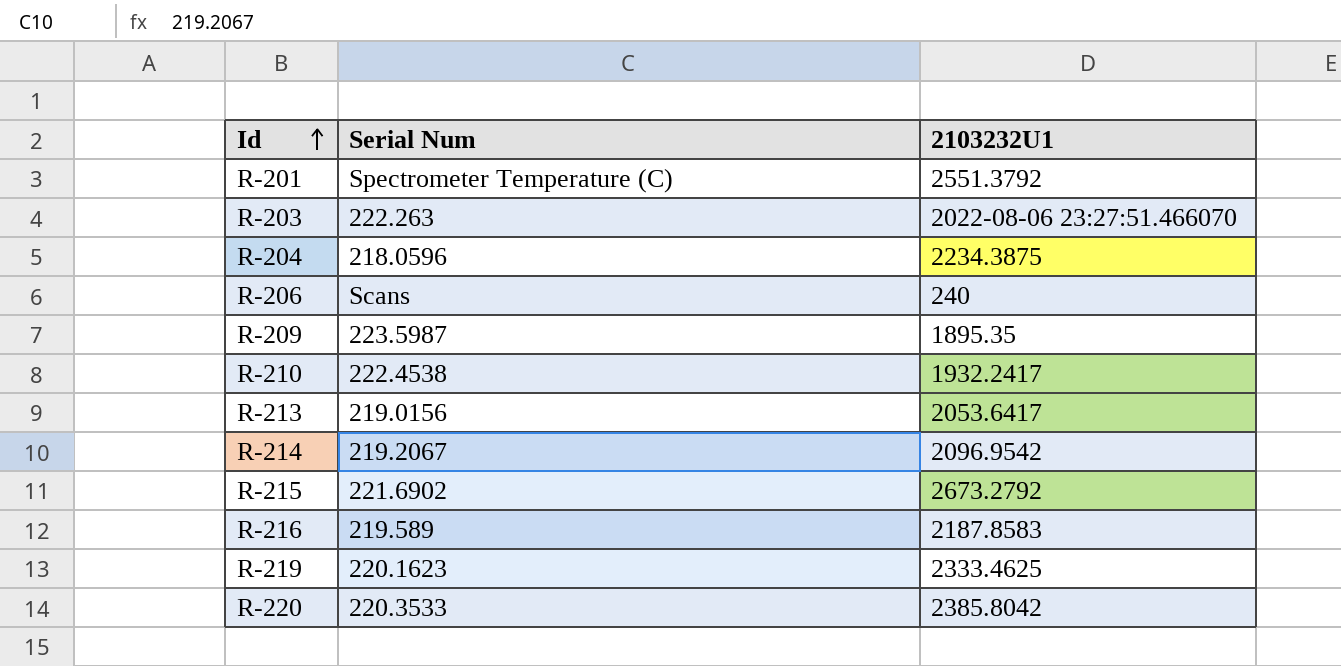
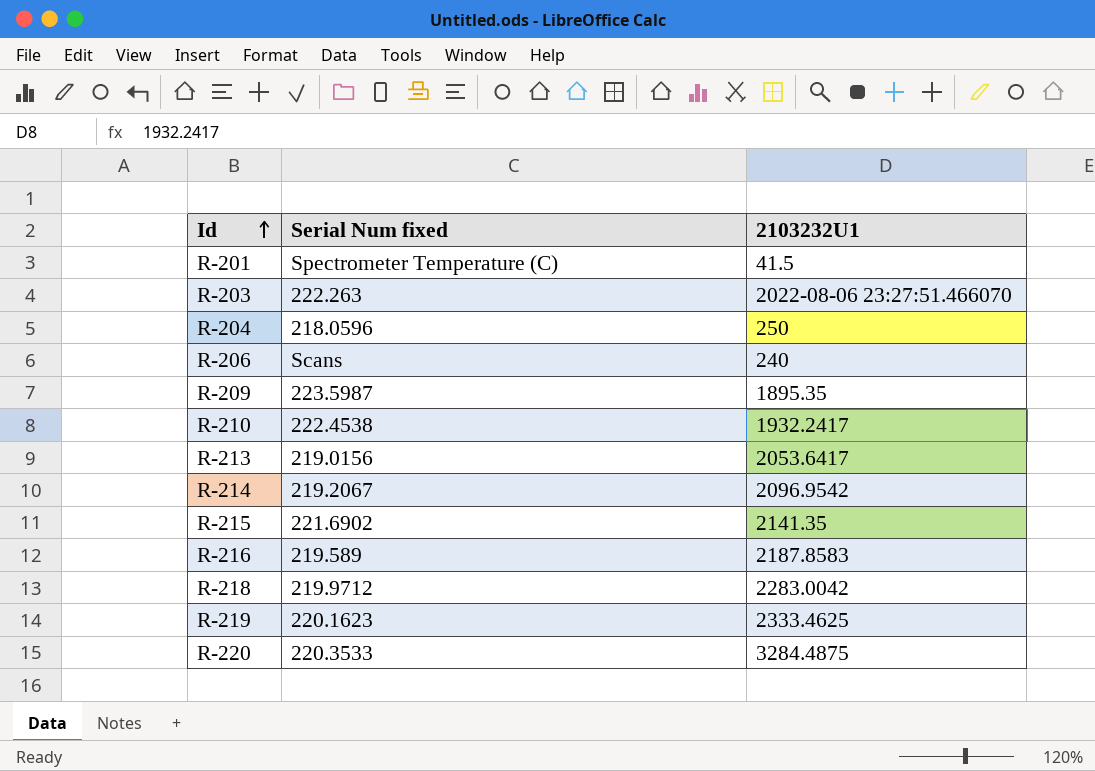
column name: Serial Num -> Serial Num fixed
R-201 | 2103232U1: 2551.3792 -> 41.5
R-204 | 2103232U1: 2234.3875 -> 250
R-215 | 2103232U1: 2673.2792 -> 2141.35
row R-218: none -> 219.9712 | 2283.0042
R-220 | 2103232U1: 2385.8042 -> 3284.4875

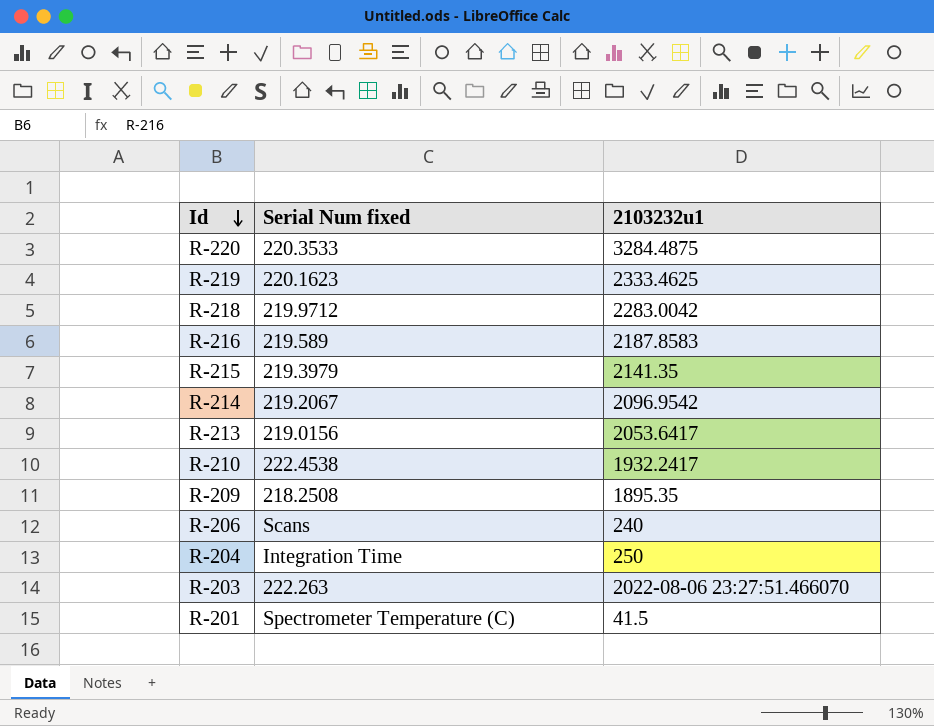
row order: Id ascending -> Id descending
column name: 2103232U1 -> 2103232u1
R-215 | Serial Num fixed: 221.6902 -> 219.3979
R-209 | Serial Num fixed: 223.5987 -> 218.2508
R-204 | Serial Num fixed: 218.0596 -> Integration Time

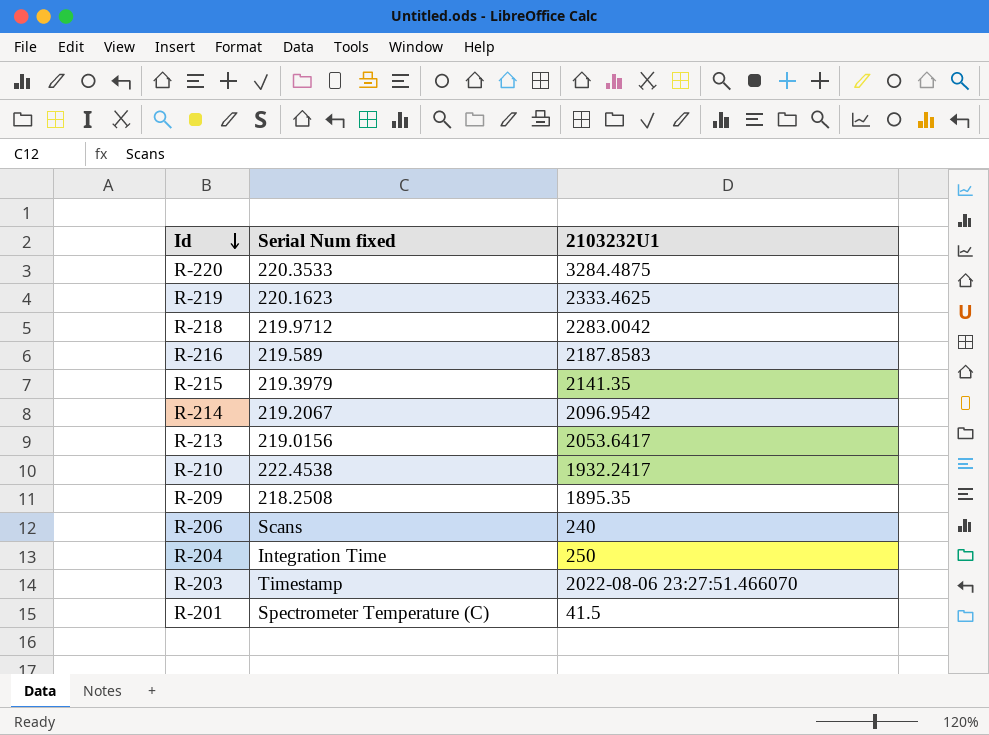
column name: 2103232u1 -> 2103232U1
R-203 | Serial Num fixed: 222.263 -> Timestamp

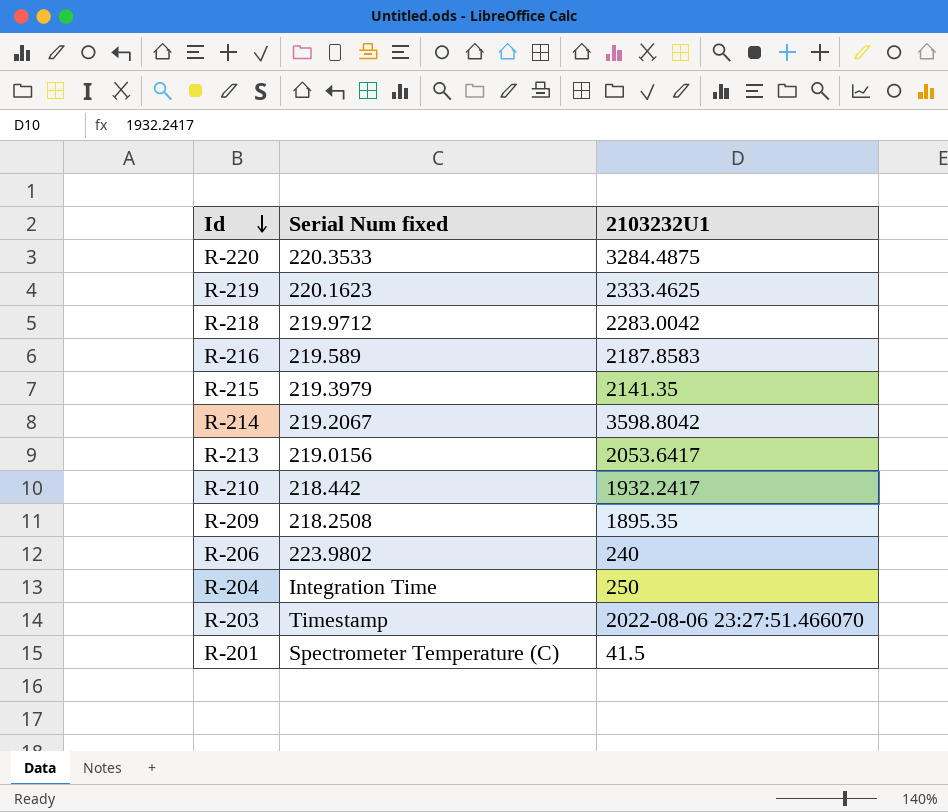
R-214 | 2103232U1: 2096.9542 -> 3598.8042
R-210 | Serial Num fixed: 222.4538 -> 218.442
R-206 | Serial Num fixed: Scans -> 223.9802

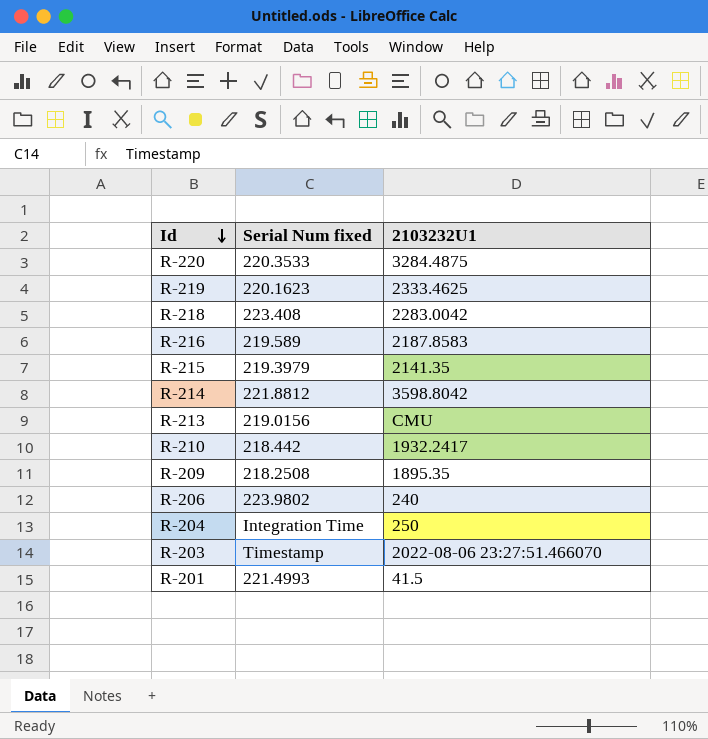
R-218 | Serial Num fixed: 219.9712 -> 223.408
R-214 | Serial Num fixed: 219.2067 -> 221.8812
R-213 | 2103232U1: 2053.6417 -> CMU
R-201 | Serial Num fixed: Spectrometer Temperature (C) -> 221.4993

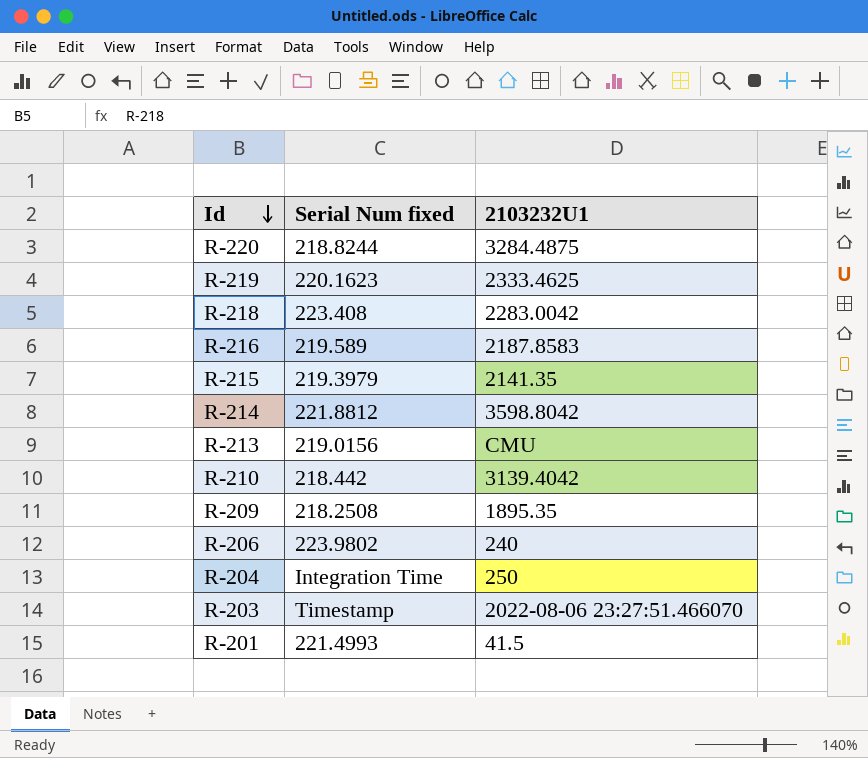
R-220 | Serial Num fixed: 220.3533 -> 218.8244
R-210 | 2103232U1: 1932.2417 -> 3139.4042

